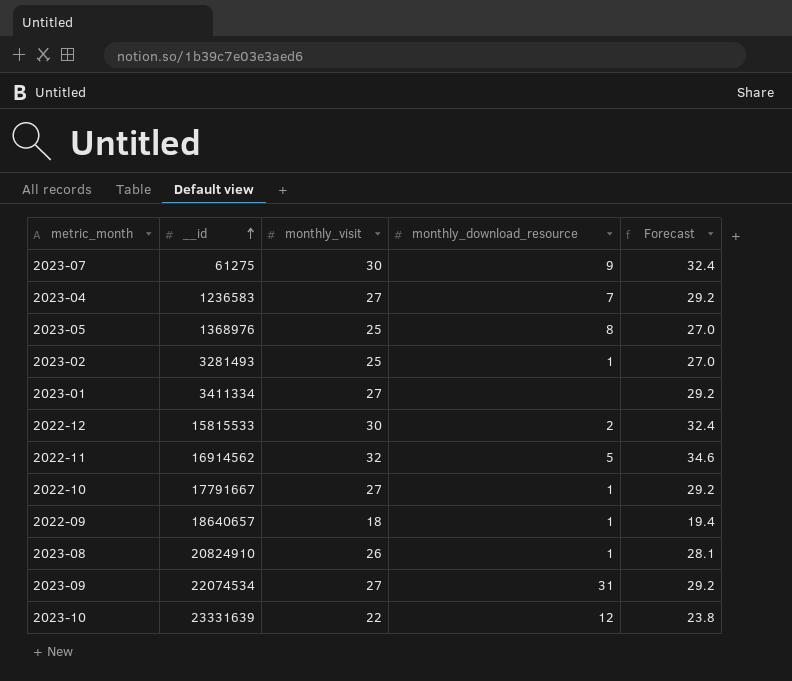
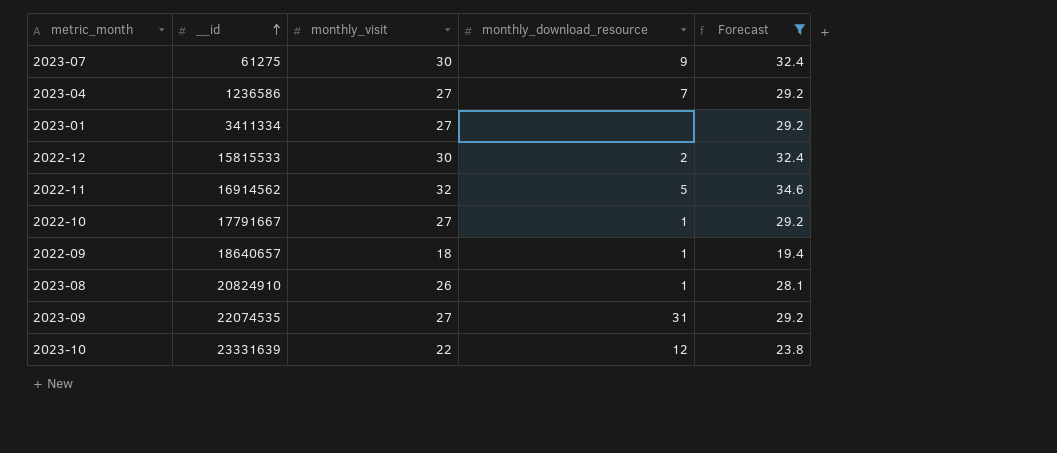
filter: none -> Forecast != 27.0
2023-04 | __id: 1236583 -> 1236586
2023-09 | __id: 22074534 -> 22074535

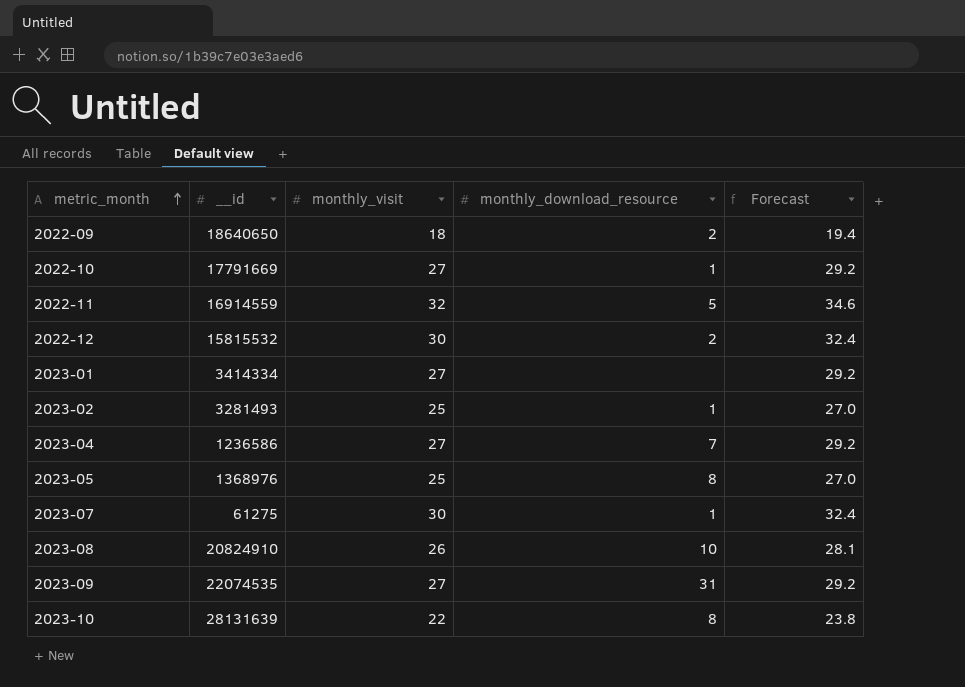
filter: Forecast != 27.0 -> none
row order: __id ascending -> metric_month ascending
2022-09 | __id: 18640657 -> 18640650
2022-09 | monthly_download_resource: 1 -> 2
2022-10 | __id: 17791667 -> 17791669
2022-11 | __id: 16914562 -> 16914559
2022-12 | __id: 15815533 -> 15815532
2023-01 | __id: 3411334 -> 3414334
2023-07 | monthly_download_resource: 9 -> 1
2023-08 | monthly_download_resource: 1 -> 10
2023-10 | __id: 23331639 -> 28131639
2023-10 | monthly_download_resource: 12 -> 8

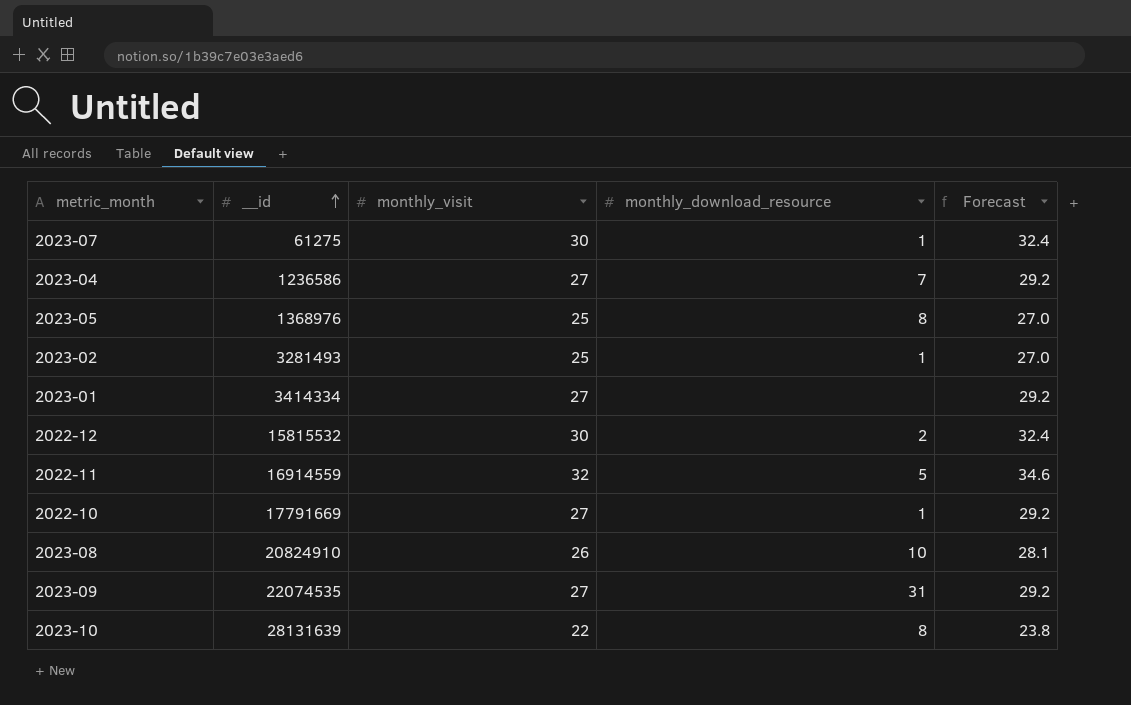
row order: metric_month ascending -> __id ascending
row 2022-09: 18640650 | 18 | 2 | 19.4 -> none

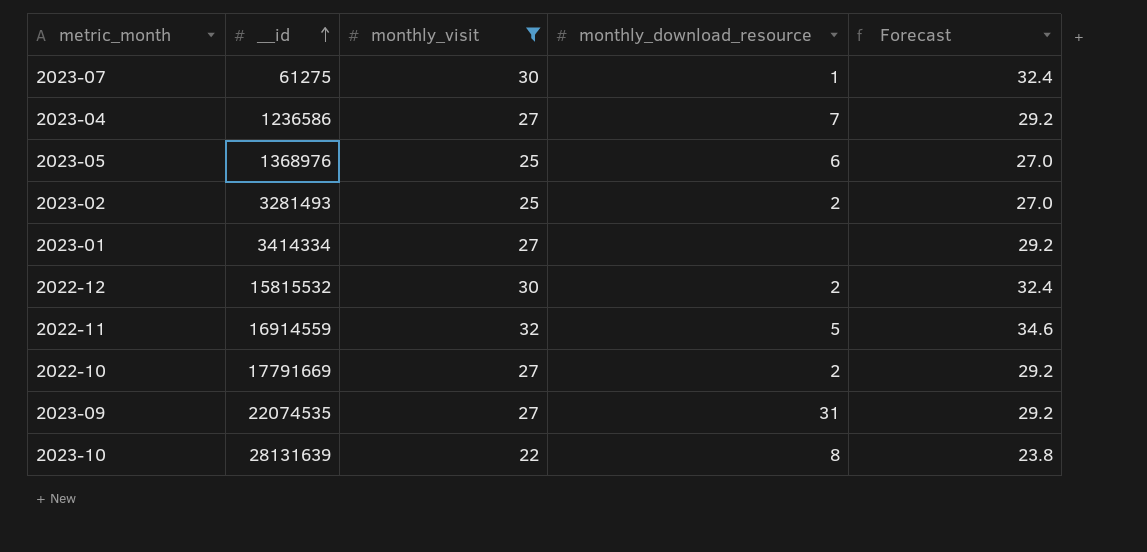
filter: none -> monthly_visit != 26
2023-05 | monthly_download_resource: 8 -> 6
2023-02 | monthly_download_resource: 1 -> 2
2022-10 | monthly_download_resource: 1 -> 2

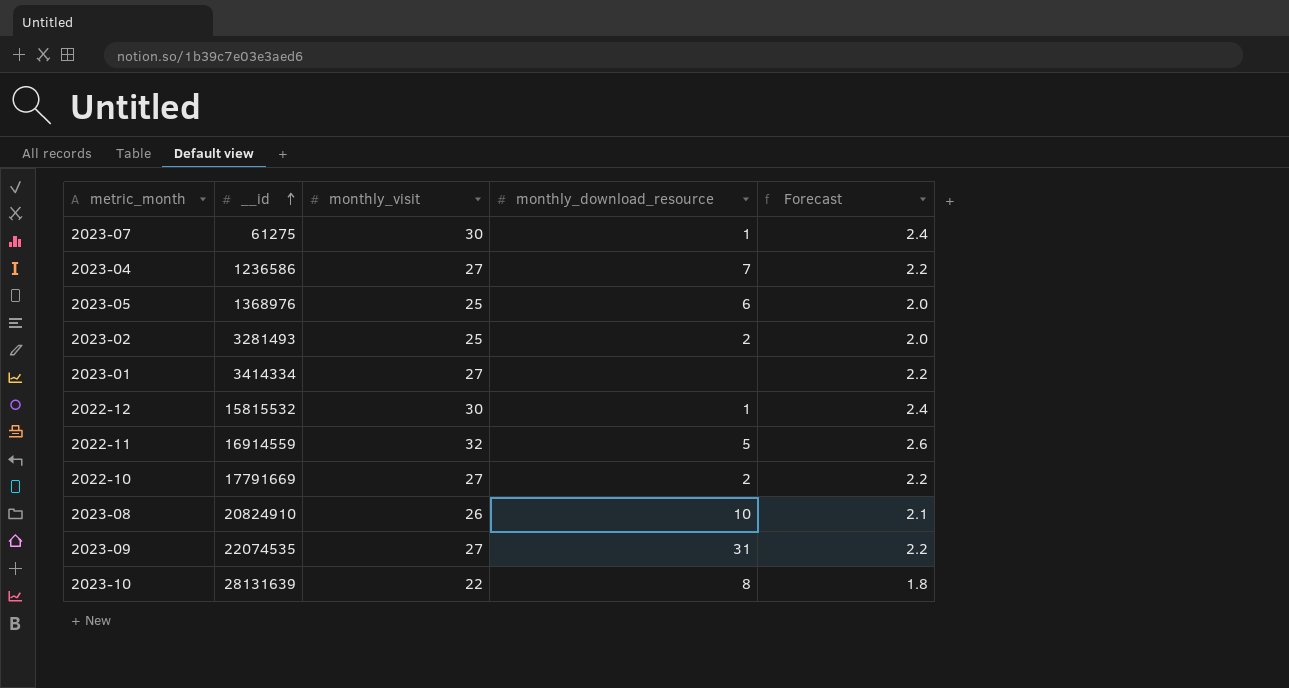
filter: monthly_visit != 26 -> none
column Forecast | formula: [monthly_visit] * 1.08 -> [monthly_visit] * 0.08
2022-12 | monthly_download_resource: 2 -> 1

